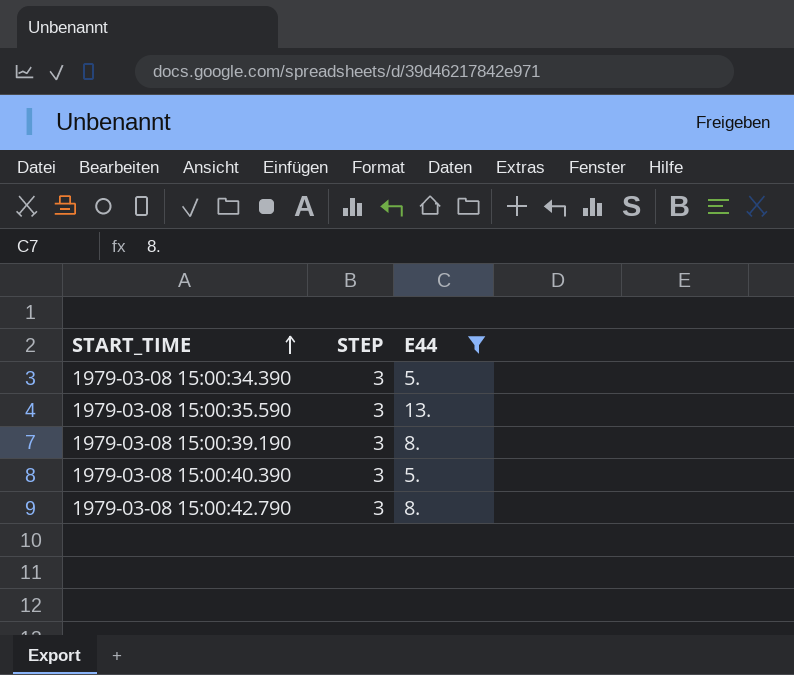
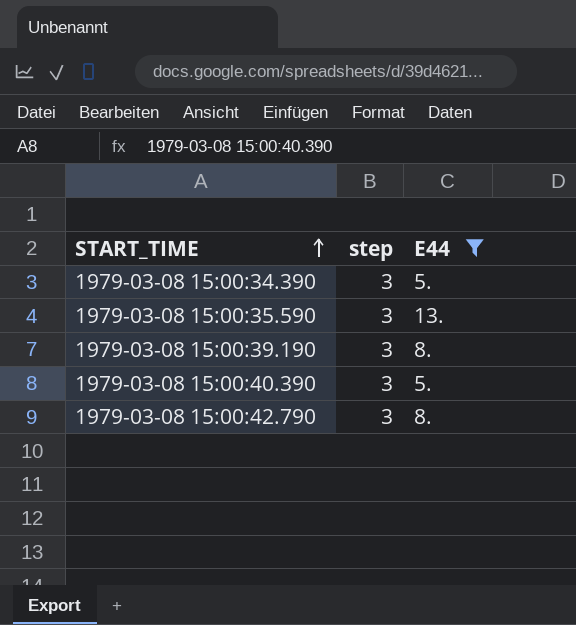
column name: STEP -> step

